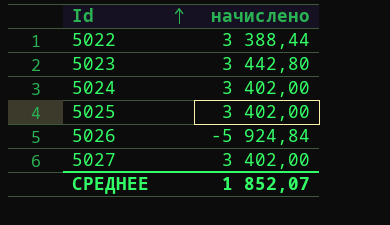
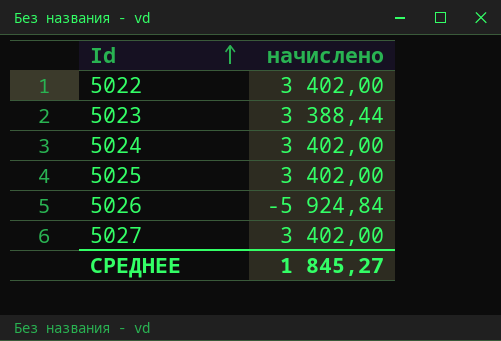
5022 | начислено: 3 388,44 -> 3 402,00
5023 | начислено: 3 442,80 -> 3 388,44
СРЕДНЕЕ | начислено: 1 852,07 -> 1 845,27

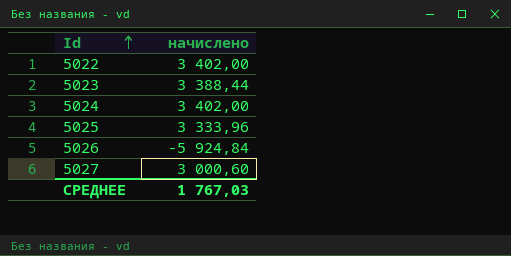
5025 | начислено: 3 402,00 -> 3 333,96
5027 | начислено: 3 402,00 -> 3 000,60
СРЕДНЕЕ | начислено: 1 845,27 -> 1 767,03

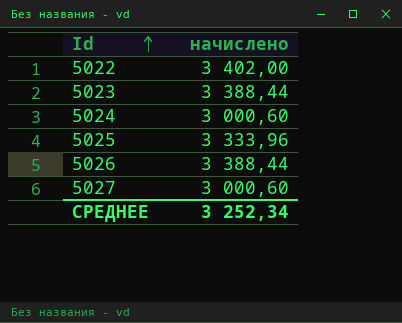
5024 | начислено: 3 402,00 -> 3 000,60
5026 | начислено: -5 924,84 -> 3 388,44
СРЕДНЕЕ | начислено: 1 767,03 -> 3 252,34

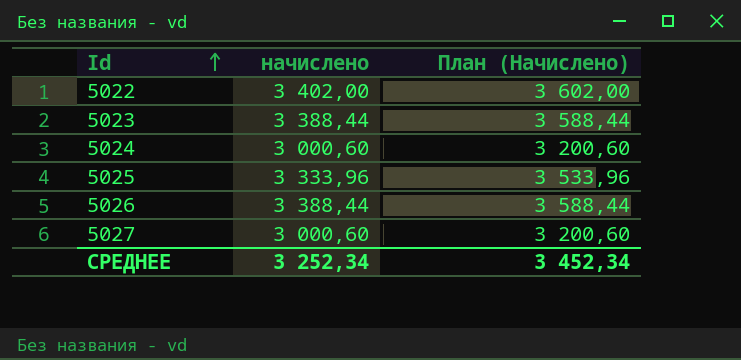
column План (Начислено) | formula: none -> [начислено] + 200

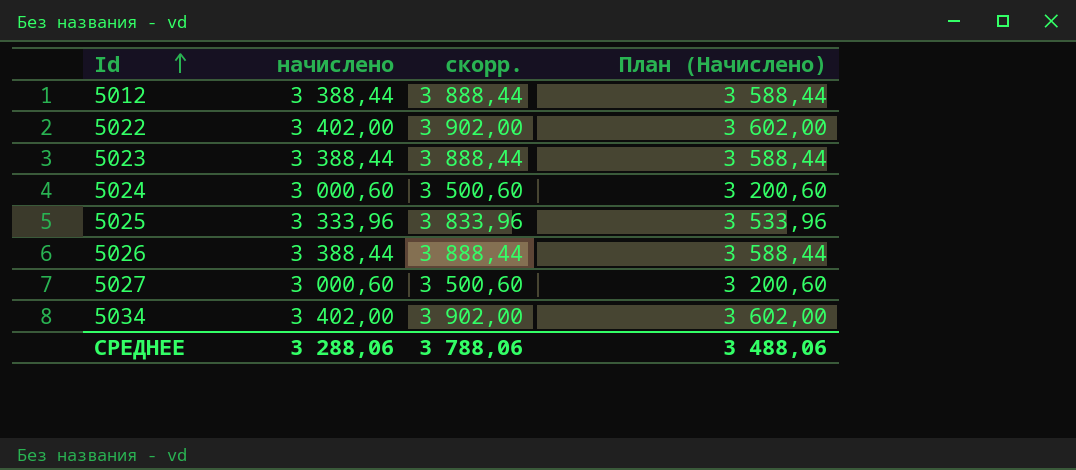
column скорр. | formula: none -> [начислено] + 500
row 5012: none -> 3 388,44 | 3 888,44 | 3 588,44
row 5034: none -> 3 402,00 | 3 902,00 | 3 602,00
СРЕДНЕЕ | начислено: 3 252,34 -> 3 288,06
СРЕДНЕЕ | План (Начислено): 3 452,34 -> 3 488,06

